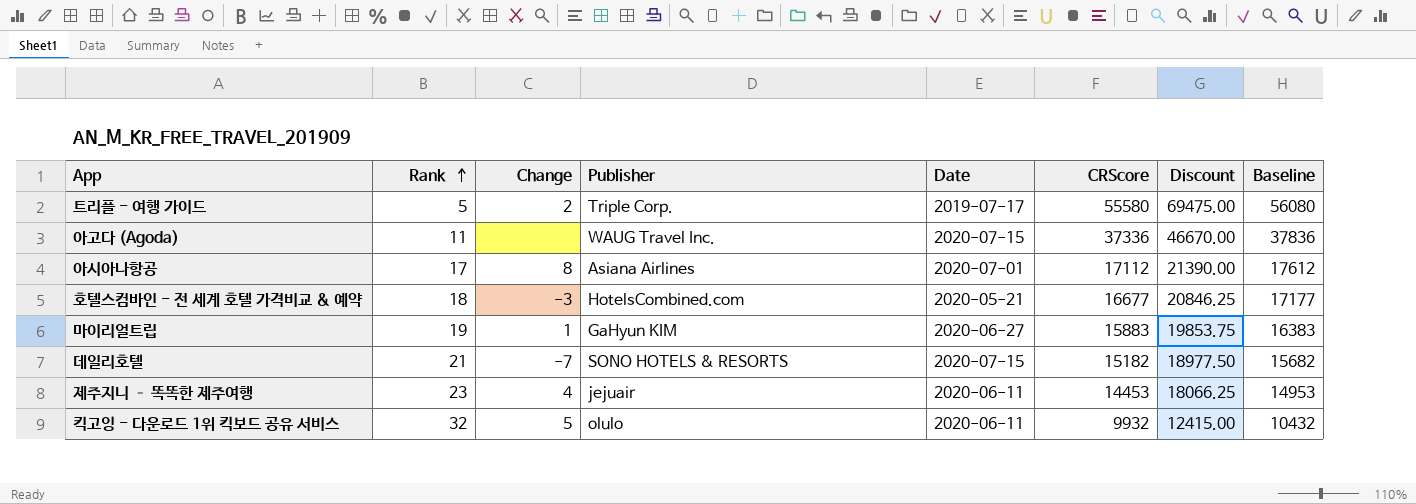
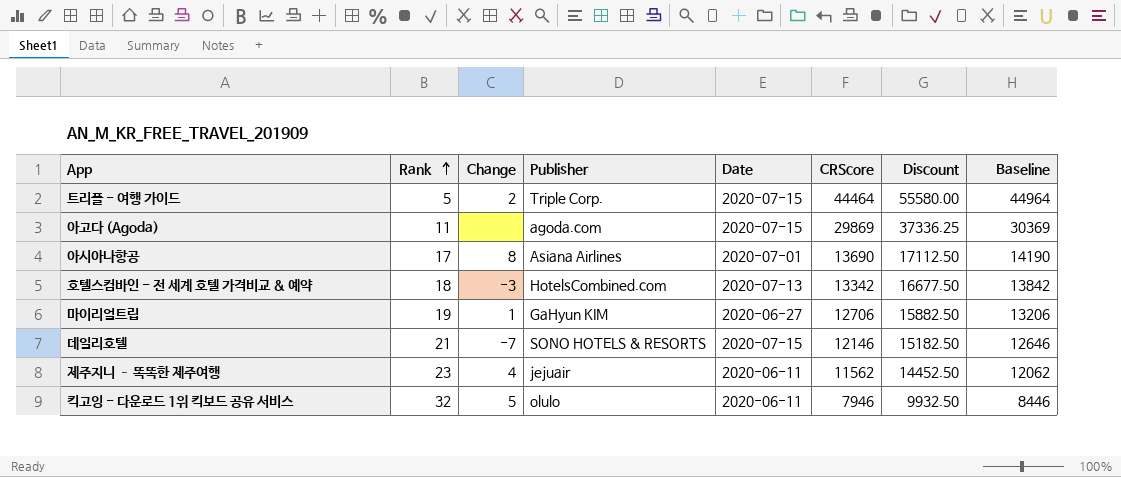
트리플 - 여행 가이드 | Date: 2019-07-17 -> 2020-07-15
트리플 - 여행 가이드 | CRScore: 55580 -> 44464
트리플 - 여행 가이드 | Discount: 69475.00 -> 55580.00
트리플 - 여행 가이드 | Baseline: 56080 -> 44964
아고다 (Agoda) | Publisher: WAUG Travel Inc. -> agoda.com
아고다 (Agoda) | CRScore: 37336 -> 29869
아고다 (Agoda) | Discount: 46670.00 -> 37336.25
아고다 (Agoda) | Baseline: 37836 -> 30369
아시아나항공 | CRScore: 17112 -> 13690
아시아나항공 | Discount: 21390.00 -> 17112.50
아시아나항공 | Baseline: 17612 -> 14190
호텔스컴바인 - 전 세계 호텔 가격비교 & 예약 | Date: 2020-05-21 -> 2020-07-13
호텔스컴바인 - 전 세계 호텔 가격비교 & 예약 | CRScore: 16677 -> 13342
호텔스컴바인 - 전 세계 호텔 가격비교 & 예약 | Discount: 20846.25 -> 16677.50
호텔스컴바인 - 전 세계 호텔 가격비교 & 예약 | Baseline: 17177 -> 13842
마이리얼트립 | CRScore: 15883 -> 12706
마이리얼트립 | Discount: 19853.75 -> 15882.50
마이리얼트립 | Baseline: 16383 -> 13206
데일리호텔 | CRScore: 15182 -> 12146
데일리호텔 | Discount: 18977.50 -> 15182.50
데일리호텔 | Baseline: 15682 -> 12646
제주지니 – 똑똑한 제주여행 | CRScore: 14453 -> 11562
제주지니 – 똑똑한 제주여행 | Discount: 18066.25 -> 14452.50
제주지니 – 똑똑한 제주여행 | Baseline: 14953 -> 12062
킥고잉 - 다운로드 1위 킥보드 공유 서비스 | CRScore: 9932 -> 7946
킥고잉 - 다운로드 1위 킥보드 공유 서비스 | Discount: 12415.00 -> 9932.50
킥고잉 - 다운로드 1위 킥보드 공유 서비스 | Baseline: 10432 -> 8446

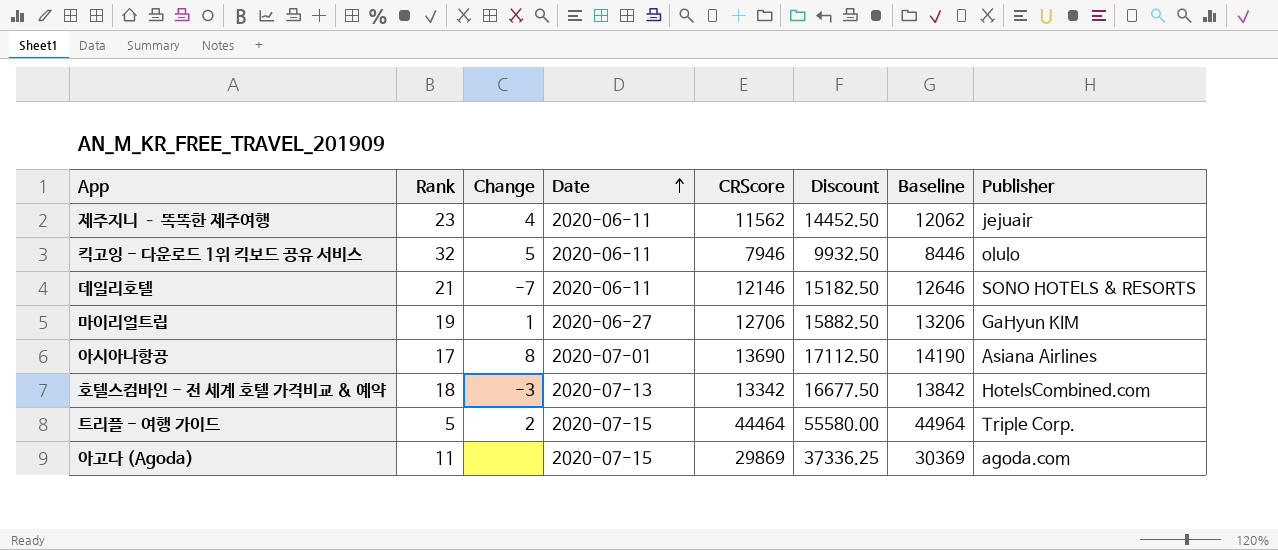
row order: Rank ascending -> Date ascending
column Publisher | position: 4 -> 8
데일리호텔 | Date: 2020-07-15 -> 2020-06-11

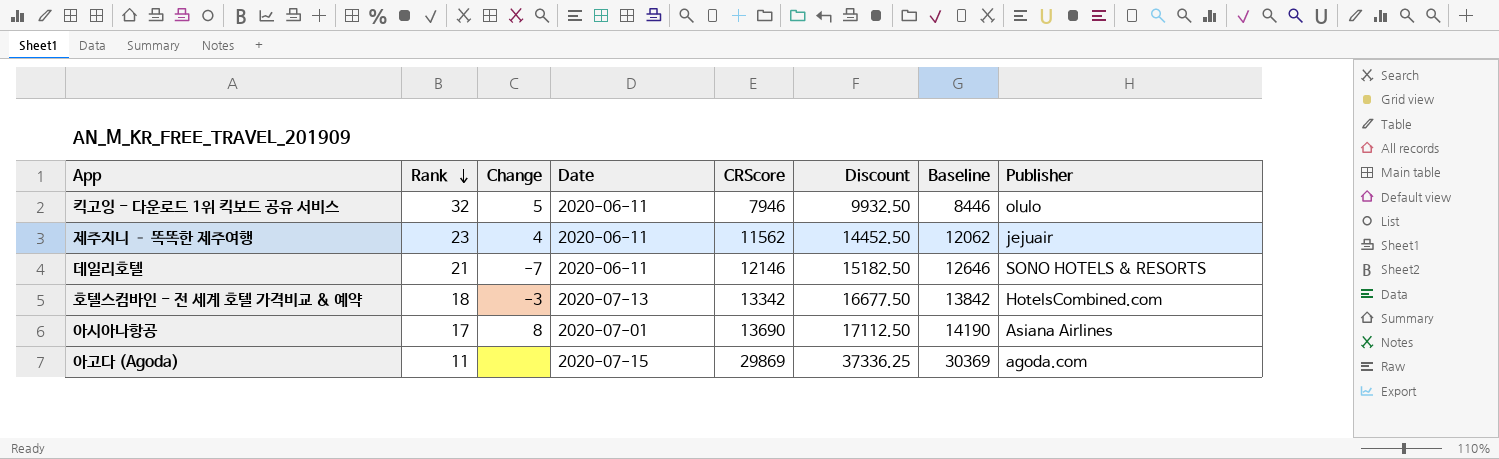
row order: Date ascending -> Rank descending
row 마이리얼트립: 19 | 1 | 2020-06-27 | 12706 | 15882.50 | 13206 | GaHyun KIM -> none
row 트리플 - 여행 가이드: 5 | 2 | 2020-07-15 | 44464 | 55580.00 | 44964 | Triple Corp. -> none

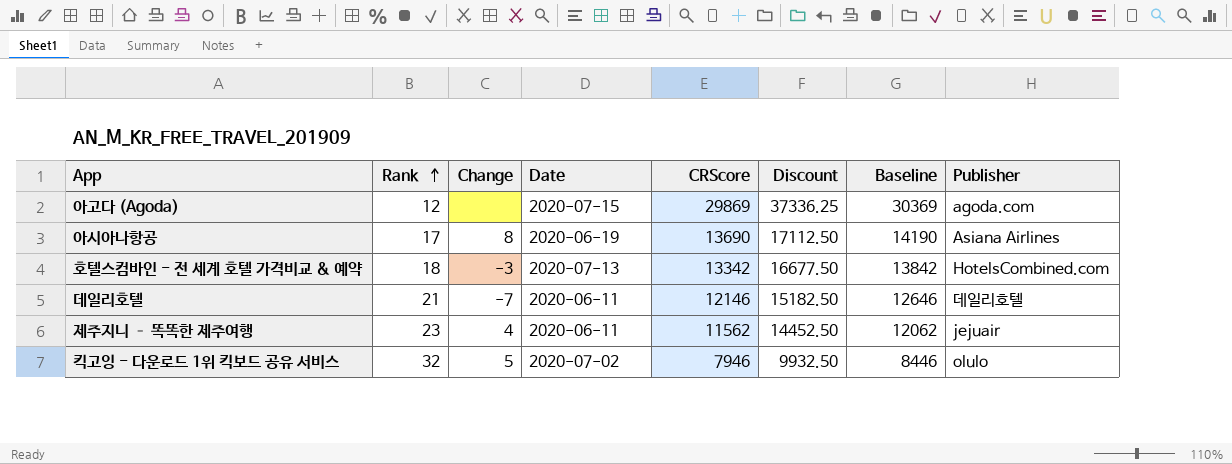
row order: Rank descending -> Rank ascending
아고다 (Agoda) | Rank: 11 -> 12
아시아나항공 | Date: 2020-07-01 -> 2020-06-19
데일리호텔 | Publisher: SONO HOTELS & RESORTS -> 데일리호텔
킥고잉 - 다운로드 1위 킥보드 공유 서비스 | Date: 2020-06-11 -> 2020-07-02

